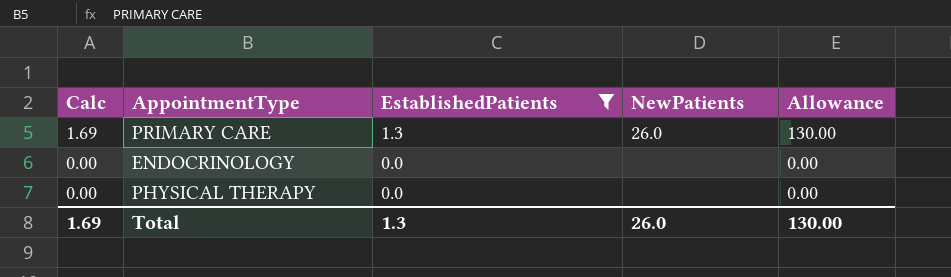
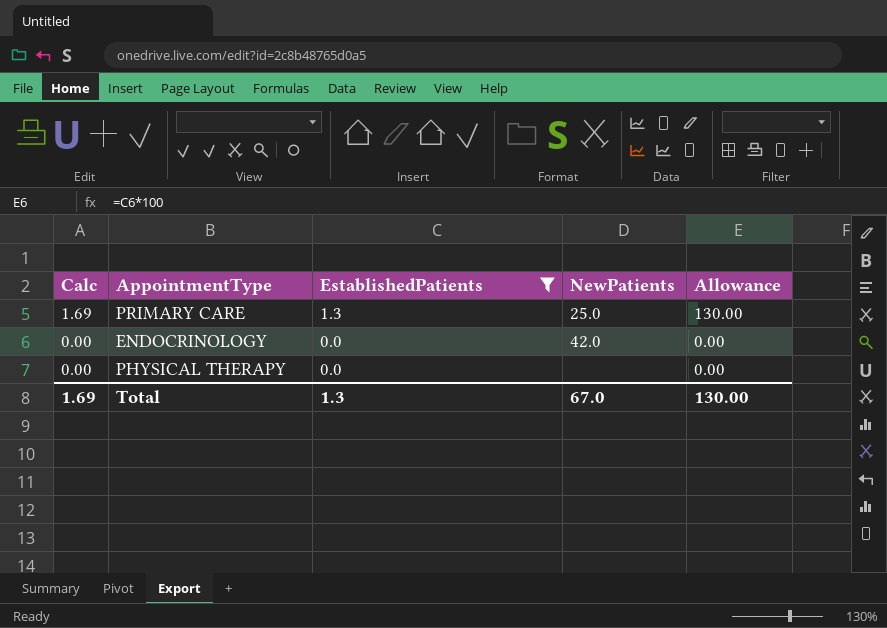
PRIMARY CARE | NewPatients: 26.0 -> 25.0
ENDOCRINOLOGY | NewPatients: none -> 42.0
Total | NewPatients: 26.0 -> 67.0

